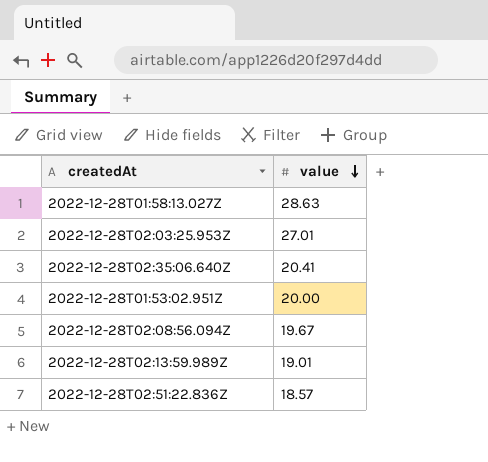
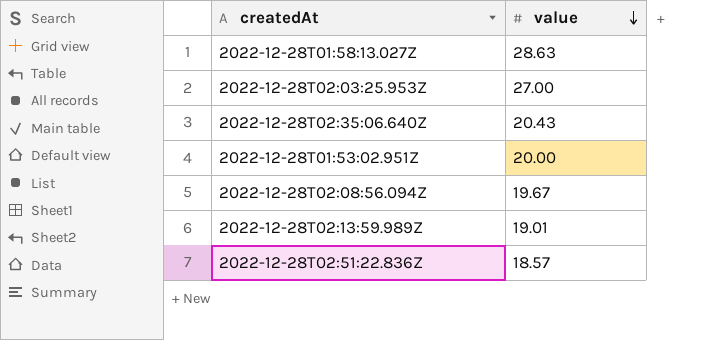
2022-12-28T02:03:25.953Z | value: 27.01 -> 27.00
2022-12-28T02:35:06.640Z | value: 20.41 -> 20.43

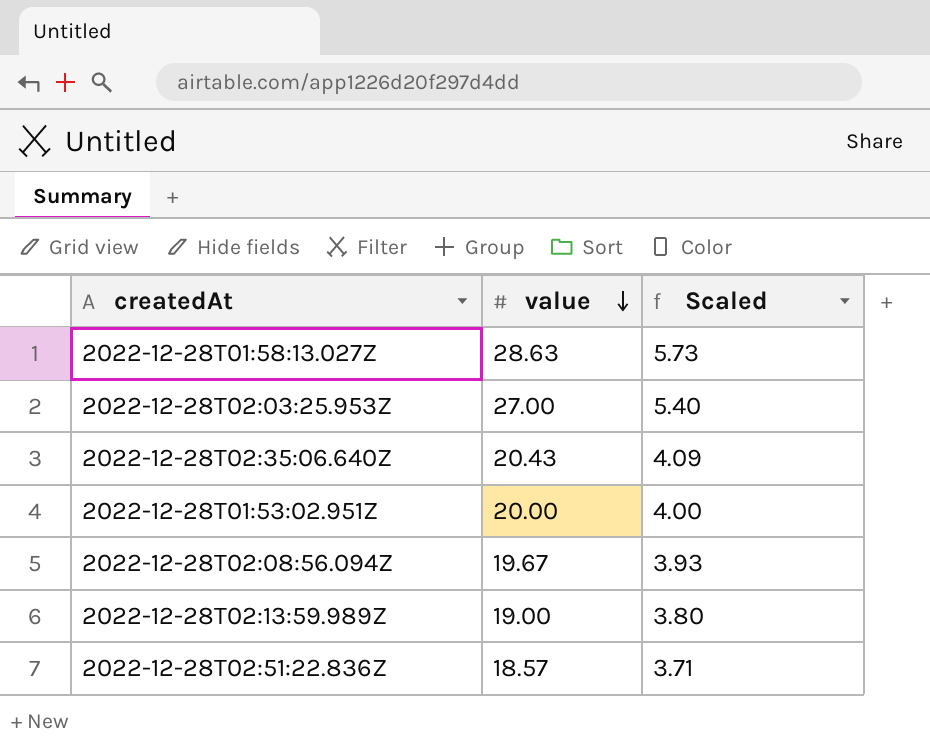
column Scaled | formula: none -> [value] * 0.2
2022-12-28T02:13:59.989Z | value: 19.01 -> 19.00

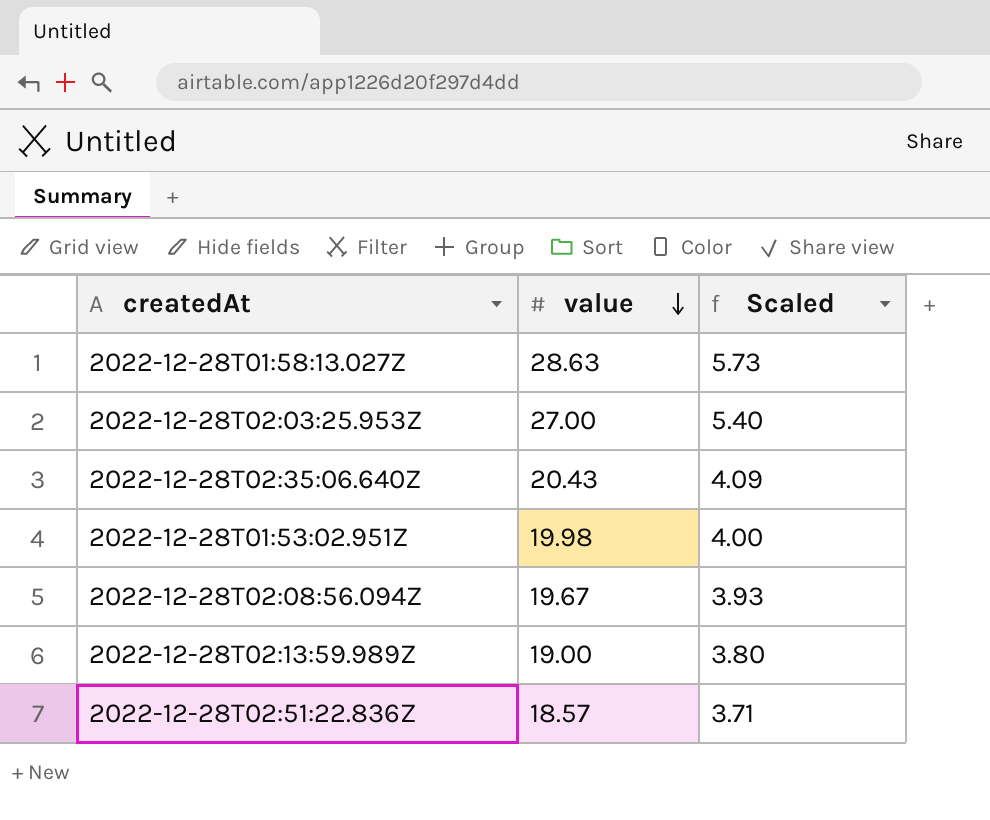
2022-12-28T01:53:02.951Z | value: 20.00 -> 19.98

